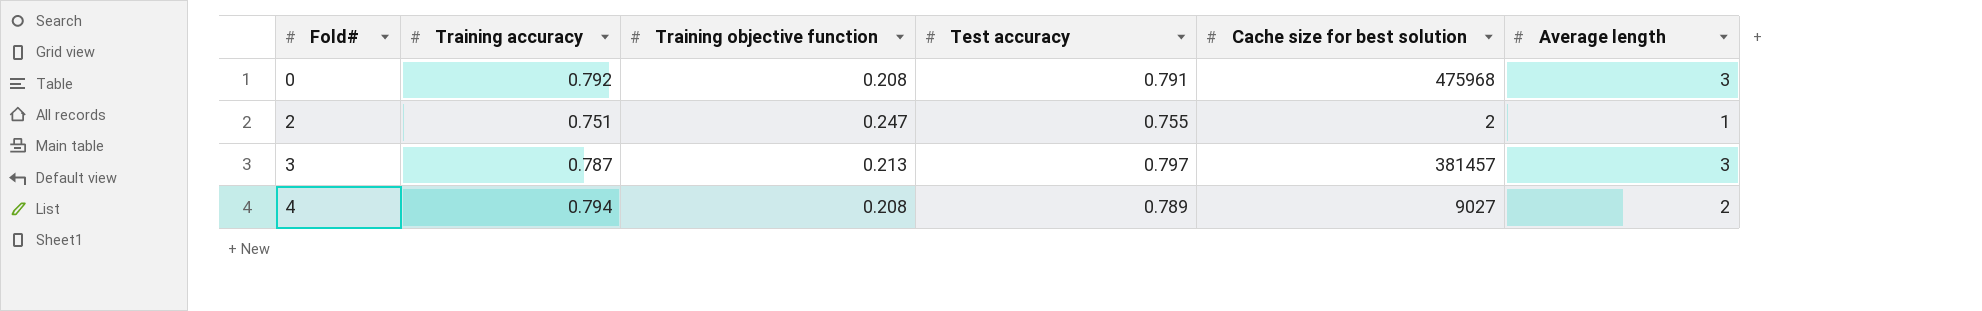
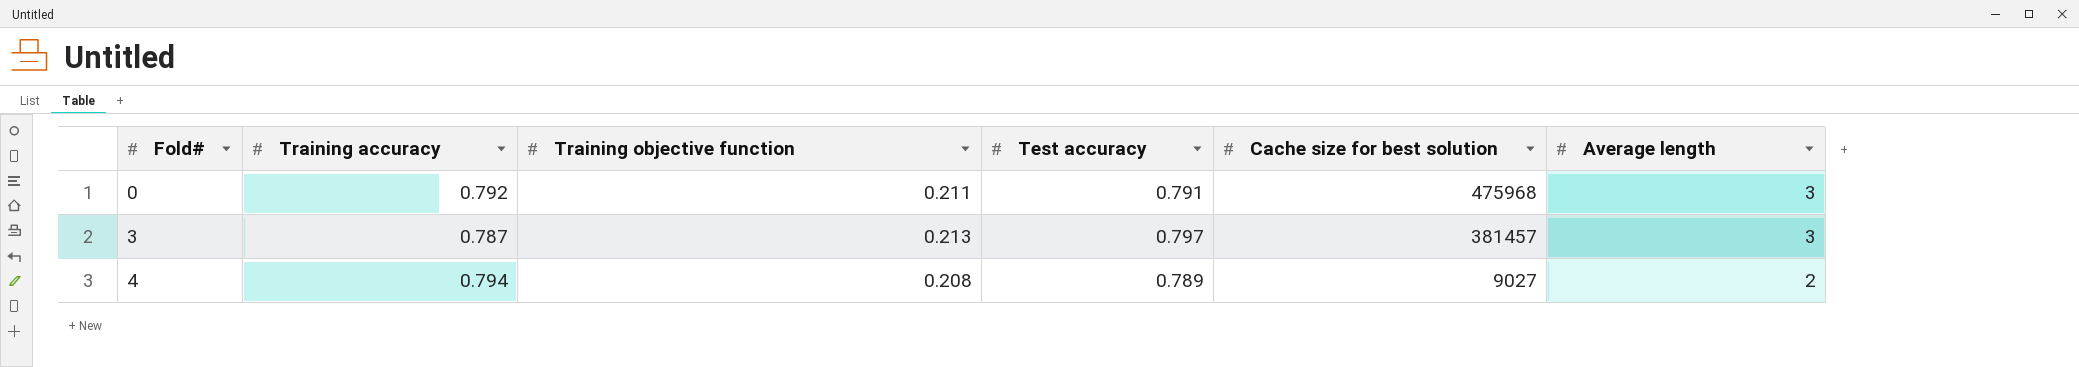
row 2: 0.751 | 0.247 | 0.755 | 2 | 1 -> none
0 | Training objective function: 0.208 -> 0.211

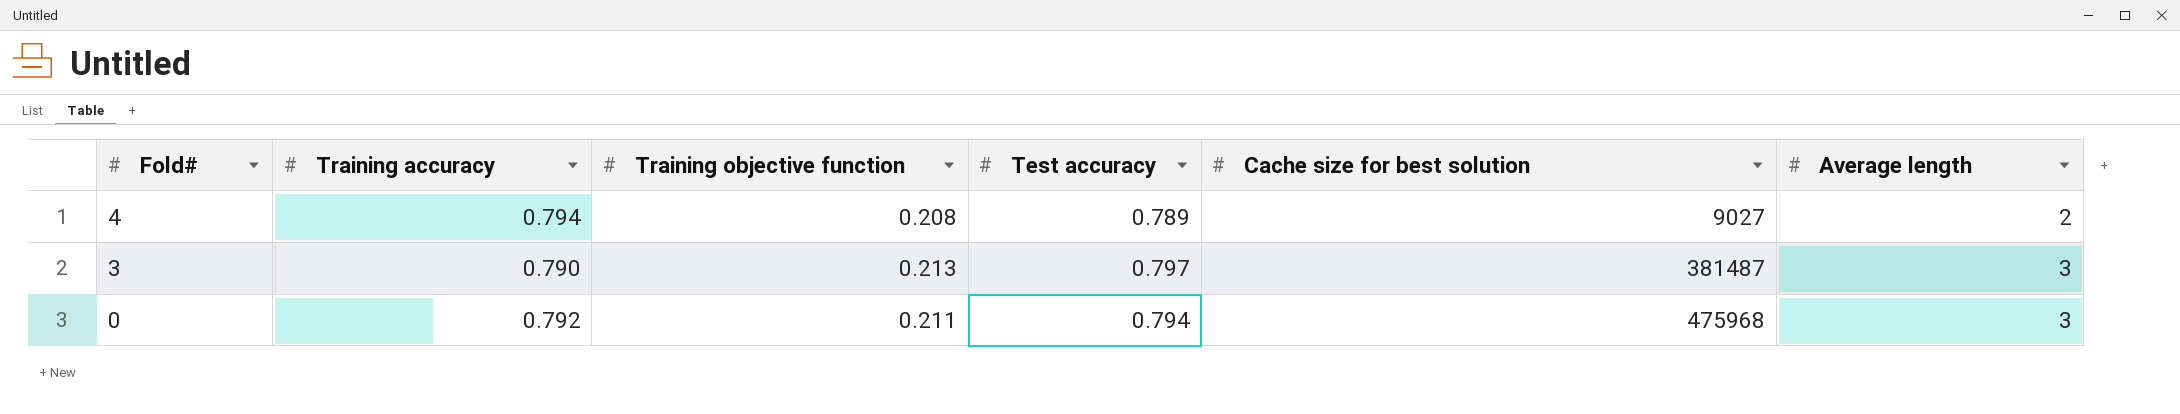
row order: Fold# ascending -> Fold# descending
3 | Training accuracy: 0.787 -> 0.790
3 | Cache size for best solution: 381457 -> 381487
0 | Test accuracy: 0.791 -> 0.794

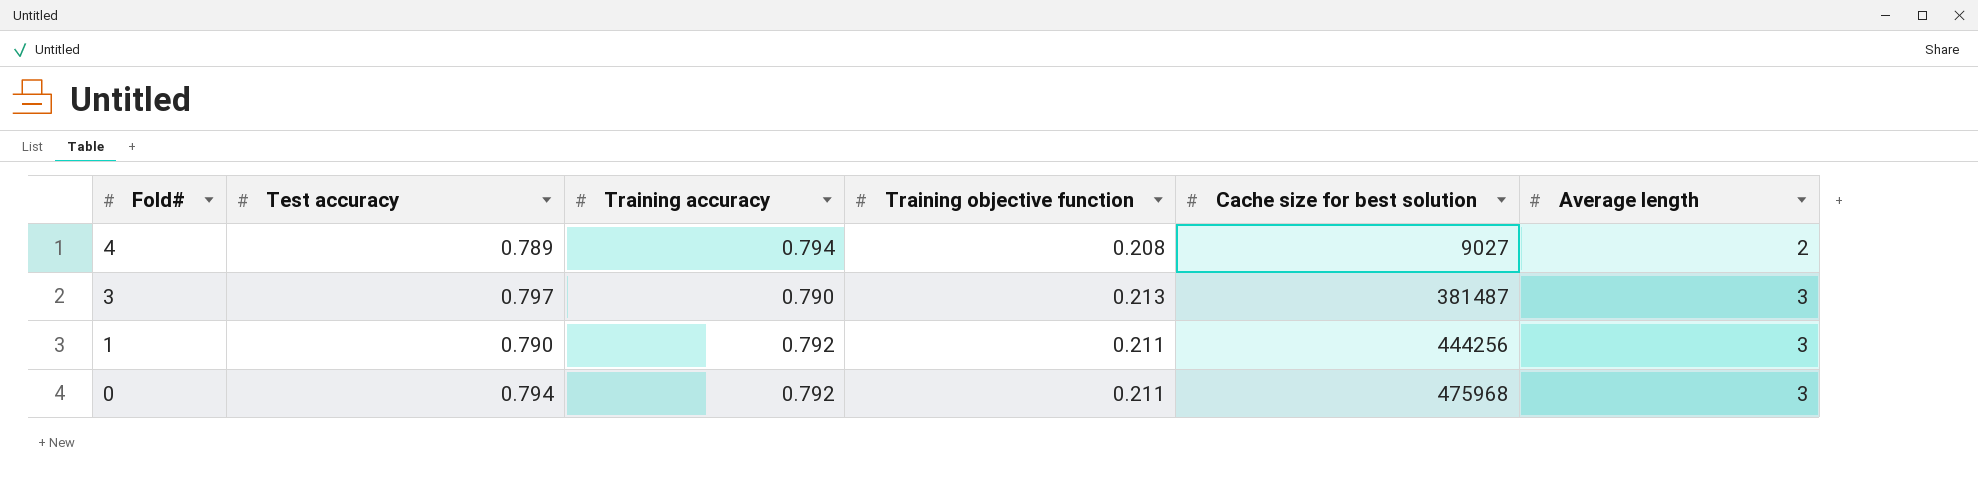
column Test accuracy | position: 4 -> 2
row 1: none -> 0.790 | 0.792 | 0.211 | 444256 | 3

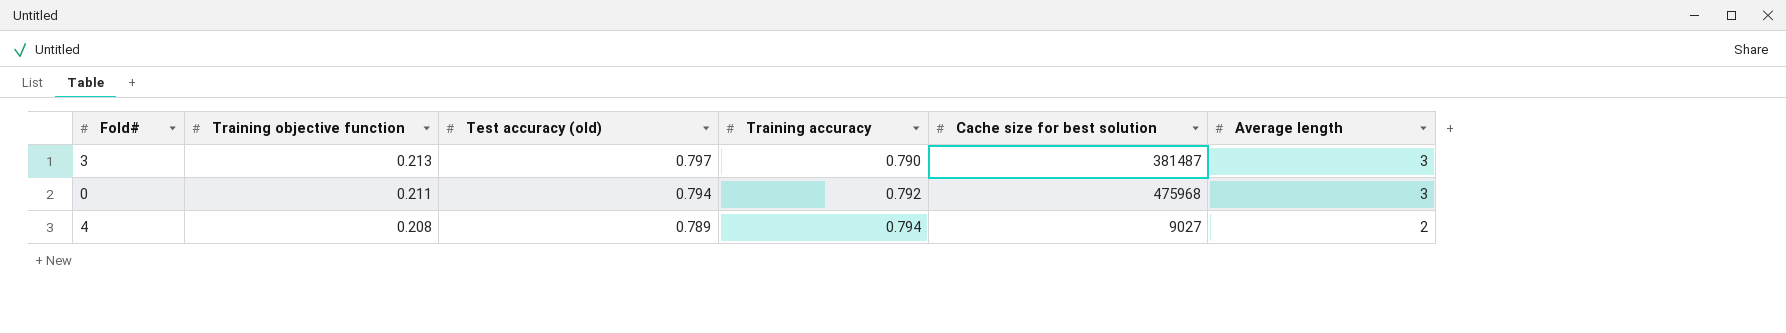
row order: Fold# descending -> Training objective function descending
column Training objective function | position: 4 -> 2
column name: Test accuracy -> Test accuracy (old)
row 1: 0.790 | 0.792 | 0.211 | 444256 | 3 -> none

